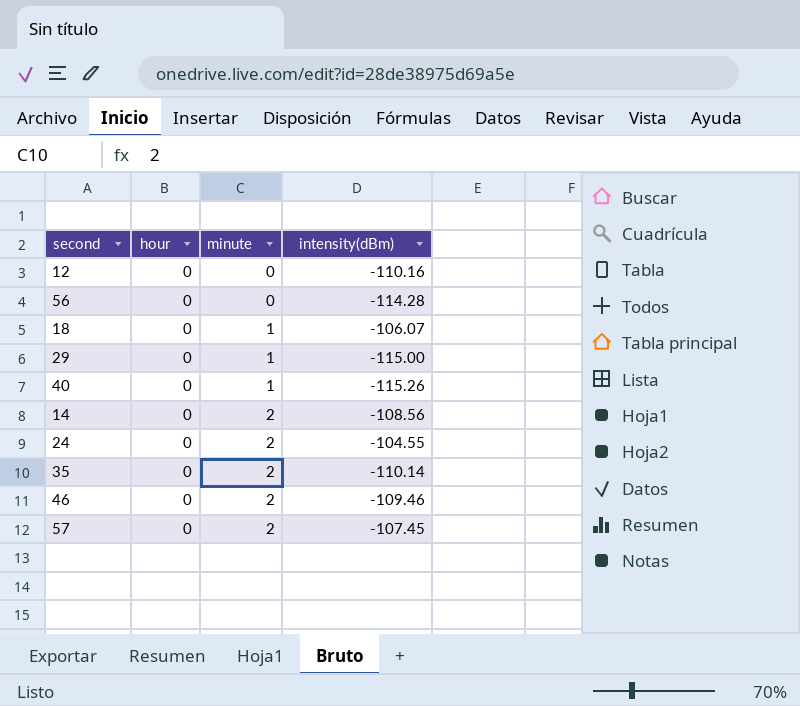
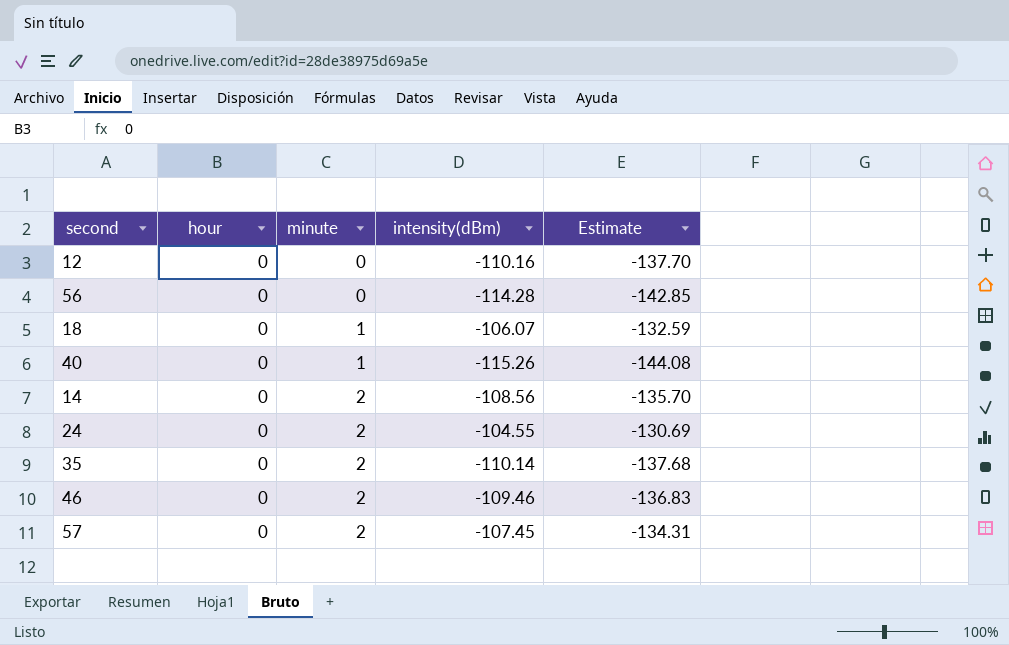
column Estimate | formula: none -> [intensity(dBm)] * 1.25
row 29: 0 | 1 | -115.00 -> none

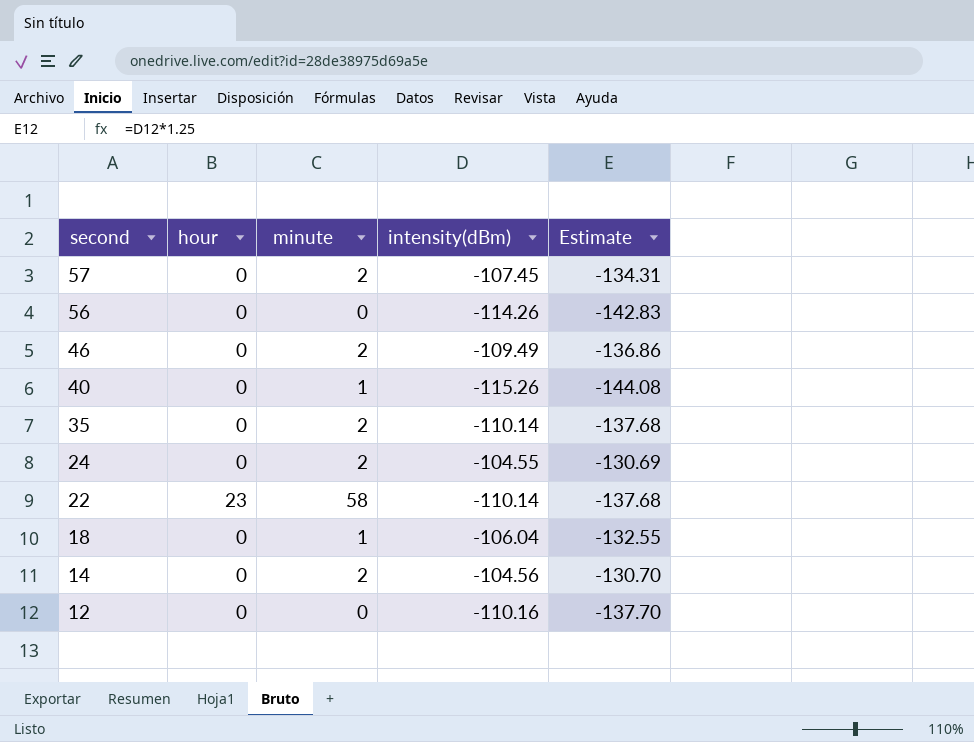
row order: minute ascending -> second descending
56 | intensity(dBm): -114.28 -> -114.26
56 | Estimate: -142.85 -> -142.83
46 | intensity(dBm): -109.46 -> -109.49
46 | Estimate: -136.83 -> -136.86
row 22: none -> 23 | 58 | -110.14 | -137.68
18 | intensity(dBm): -106.07 -> -106.04
18 | Estimate: -132.59 -> -132.55
14 | intensity(dBm): -108.56 -> -104.56
14 | Estimate: -135.70 -> -130.70

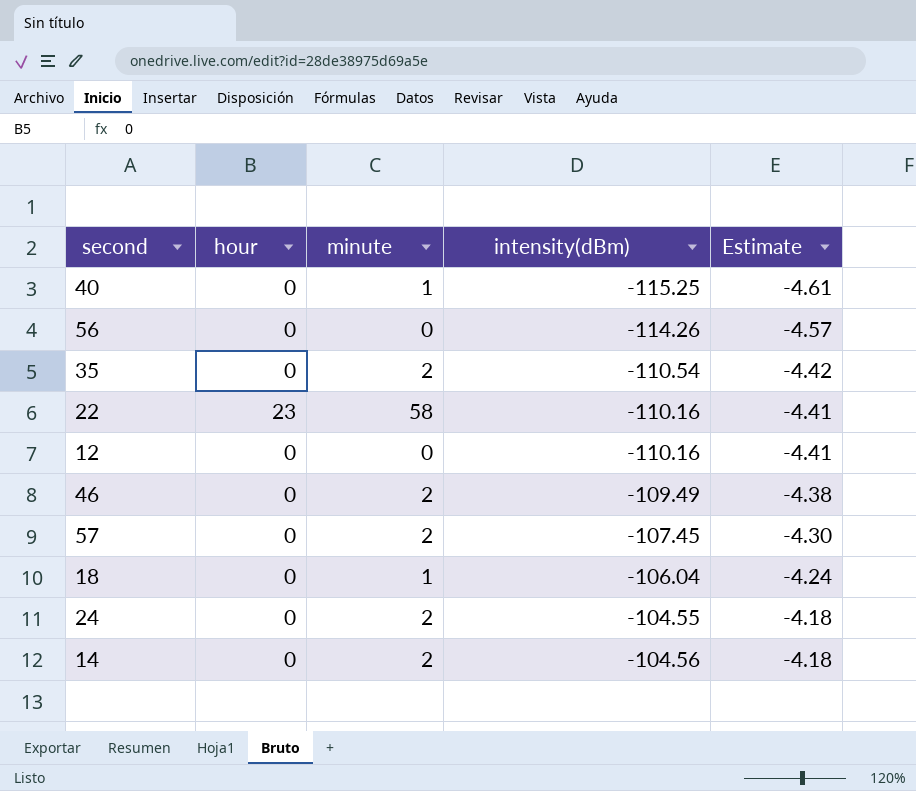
row order: second descending -> Estimate ascending
column Estimate | formula: [intensity(dBm)] * 1.25 -> [intensity(dBm)] * 0.04
40 | intensity(dBm): -115.26 -> -115.25
35 | intensity(dBm): -110.14 -> -110.54
22 | intensity(dBm): -110.14 -> -110.16

